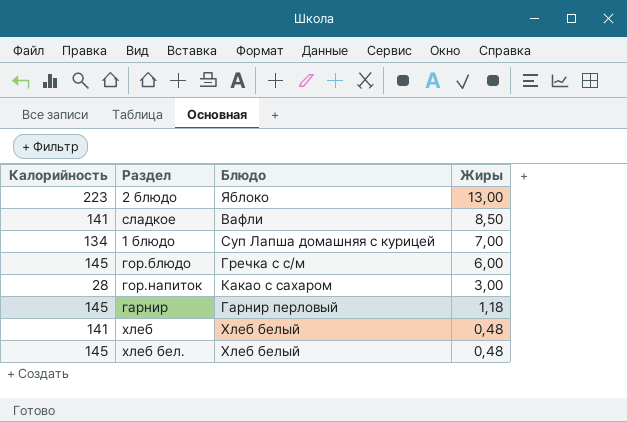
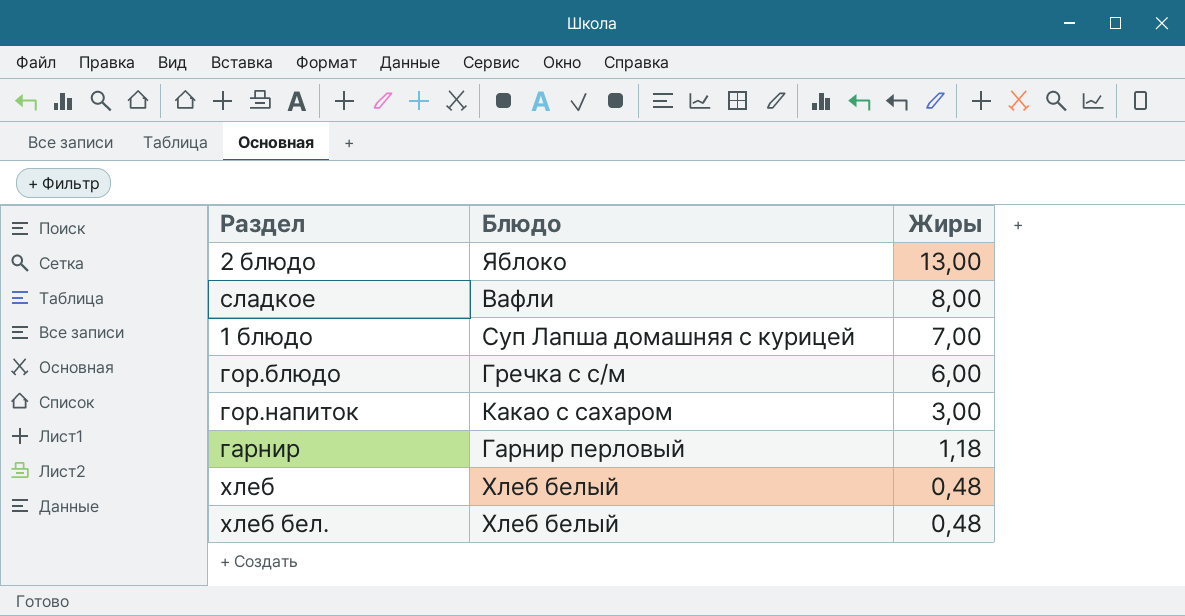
column Калорийность | position: 1 -> none
сладкое | Жиры: 8,50 -> 8,00

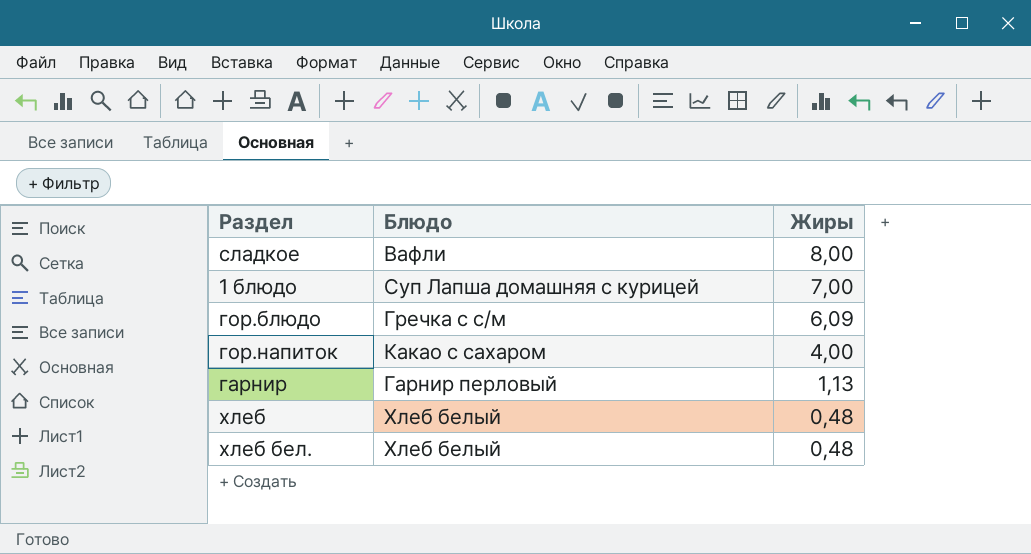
row 2 блюдо: Яблоко | 13,00 -> none
гор.блюдо | Жиры: 6,00 -> 6,09
гор.напиток | Жиры: 3,00 -> 4,00
гарнир | Жиры: 1,18 -> 1,13

